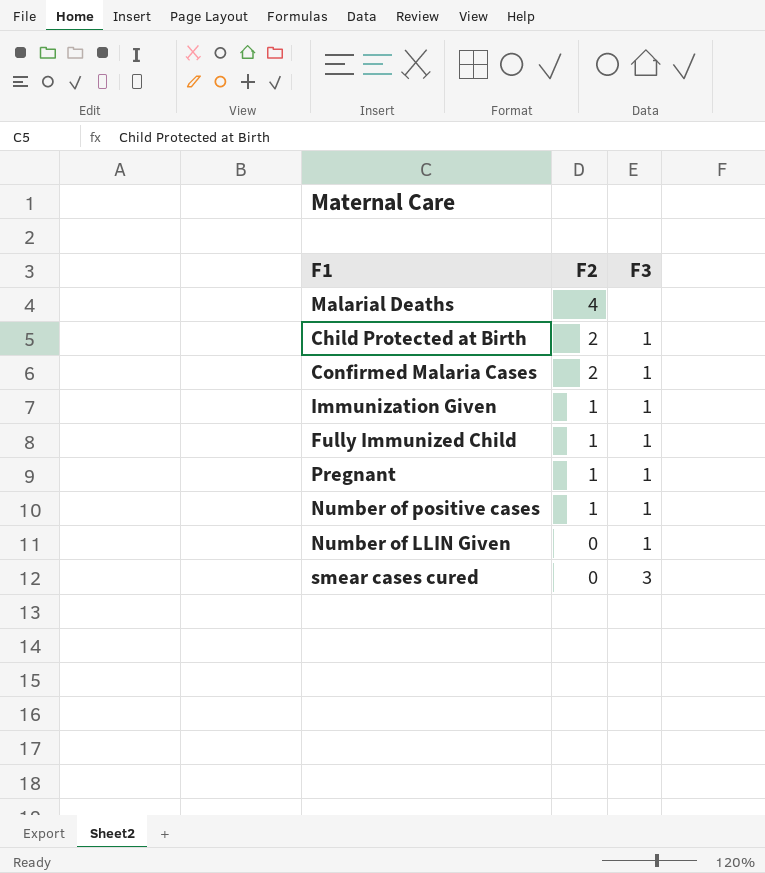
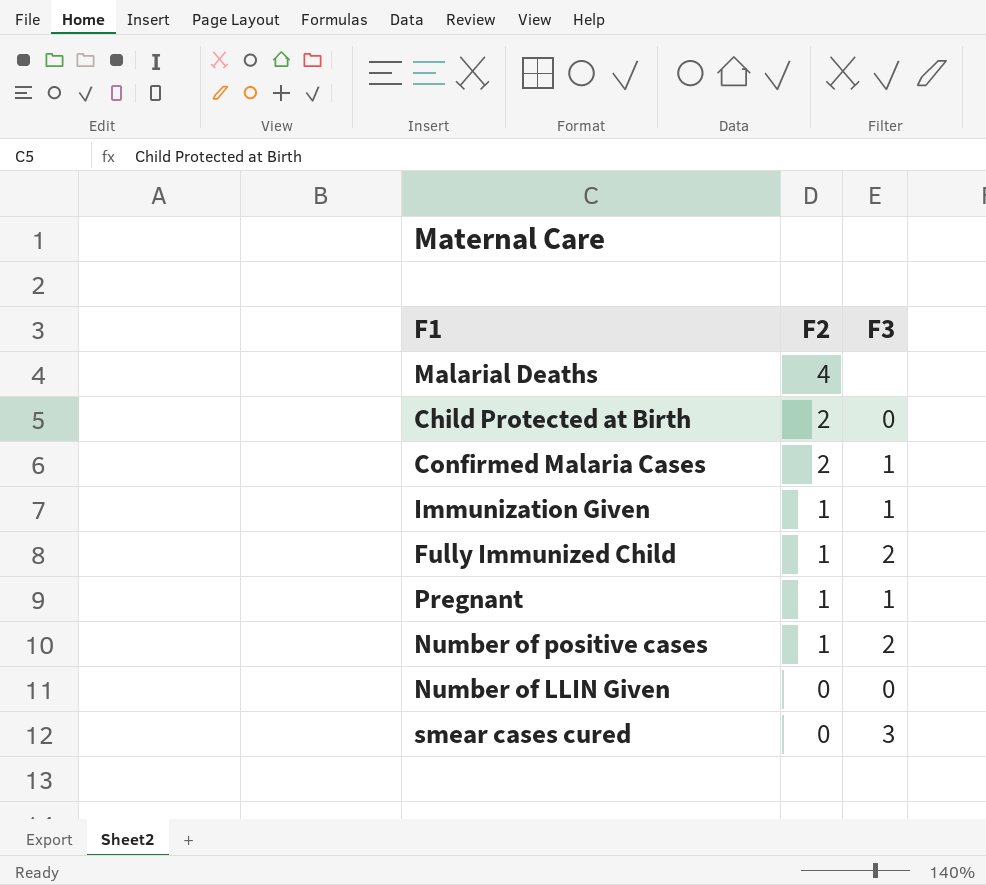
Child Protected at Birth | F3: 1 -> 0
Fully Immunized Child | F3: 1 -> 2
Number of positive cases | F3: 1 -> 2
Number of LLIN Given | F3: 1 -> 0

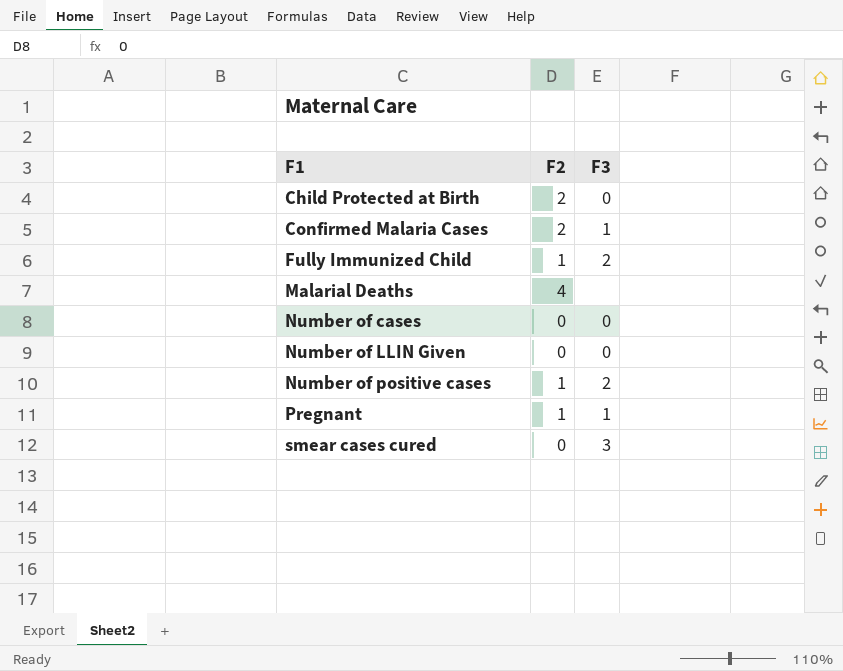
row order: F2 descending -> F1 ascending
row Immunization Given: 1 | 1 -> none
row Number of cases: none -> 0 | 0

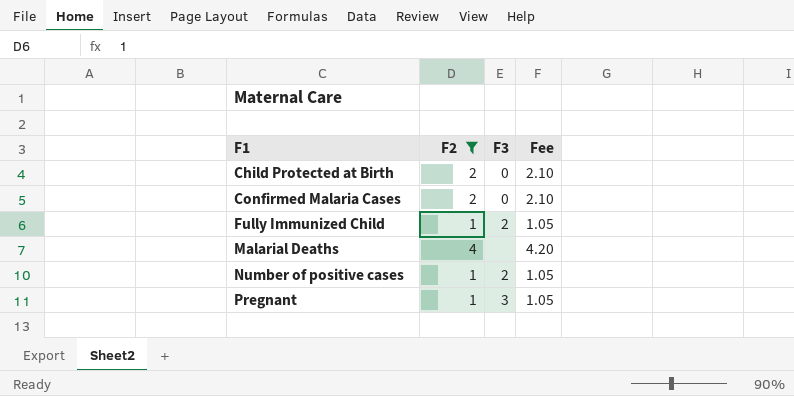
filter: none -> F2 != 0
column Fee | formula: none -> [F2] * 1.05
Confirmed Malaria Cases | F3: 1 -> 0
Pregnant | F3: 1 -> 3

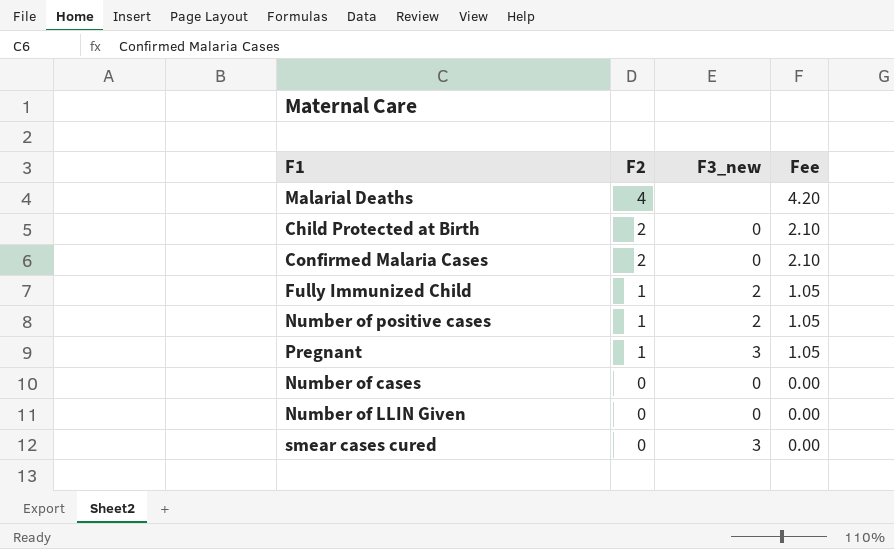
filter: F2 != 0 -> none
row order: F1 ascending -> F2 descending
column name: F3 -> F3_new

